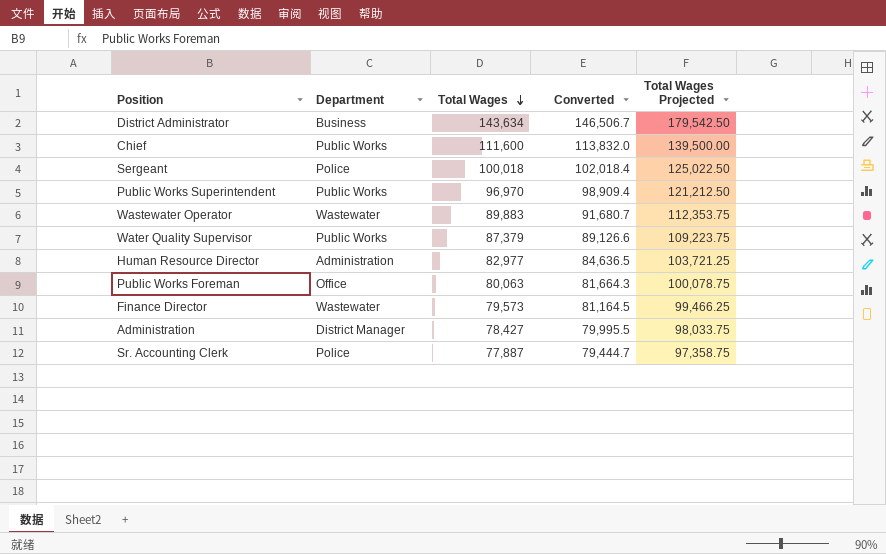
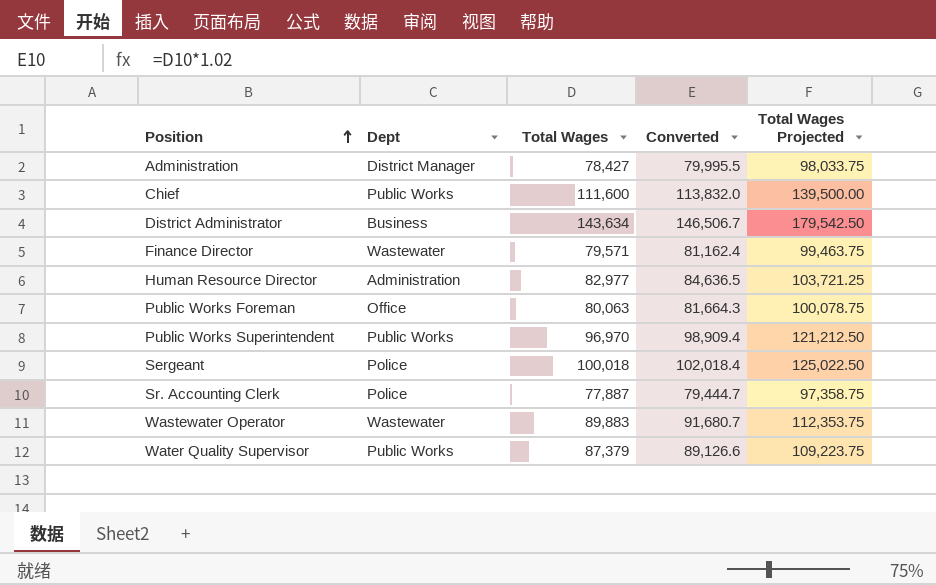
row order: Total Wages descending -> Position ascending
column name: Department -> Dept
Finance Director | Total Wages: 79,573 -> 79,571
Finance Director | Converted: 81,164.5 -> 81,162.4
Finance Director | Total Wages Projected: 99,466.25 -> 99,463.75

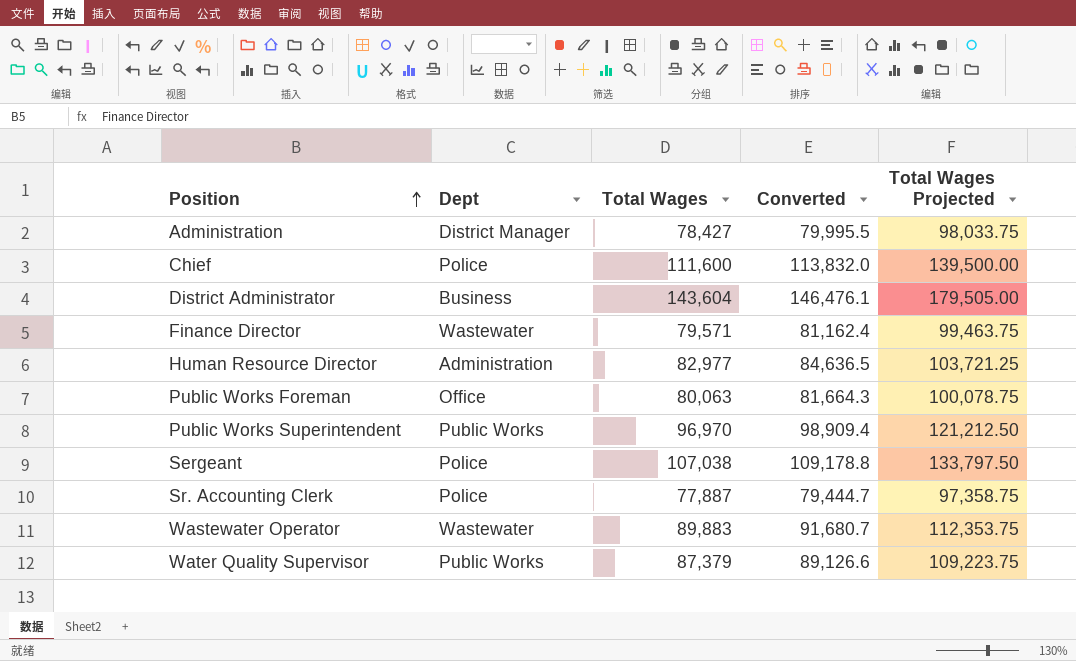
Chief | Dept: Public Works -> Police
District Administrator | Total Wages: 143,634 -> 143,604
District Administrator | Converted: 146,506.7 -> 146,476.1
District Administrator | Total Wages Projected: 179,542.50 -> 179,505.00
Sergeant | Total Wages: 100,018 -> 107,038
Sergeant | Converted: 102,018.4 -> 109,178.8
Sergeant | Total Wages Projected: 125,022.50 -> 133,797.50

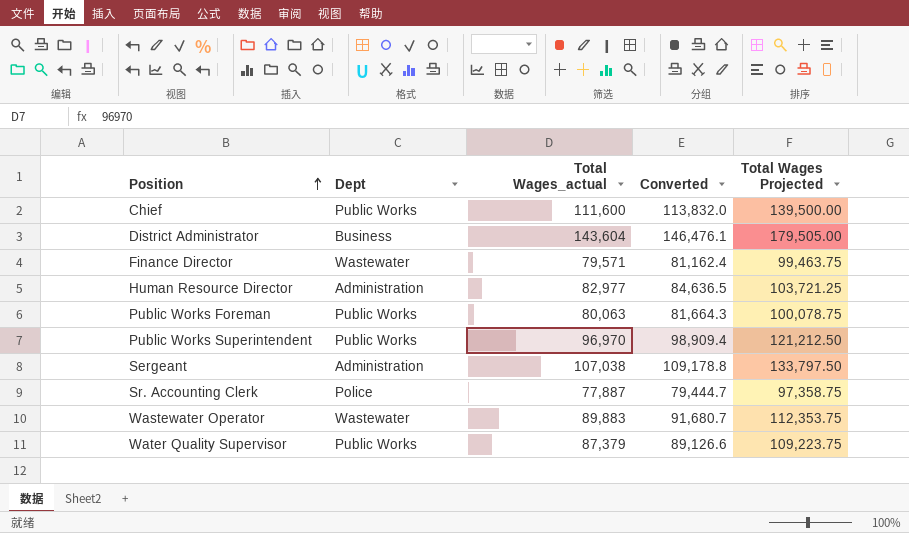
column name: Total Wages -> Total Wages_actual
row Administration: District Manager | 78,427 | 79,995.5 | 98,033.75 -> none
Chief | Dept: Police -> Public Works
Public Works Foreman | Dept: Office -> Public Works
Sergeant | Dept: Police -> Administration

